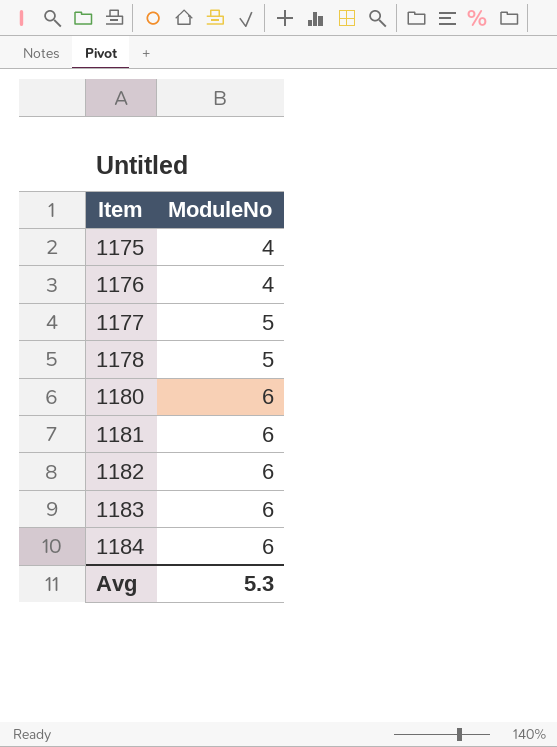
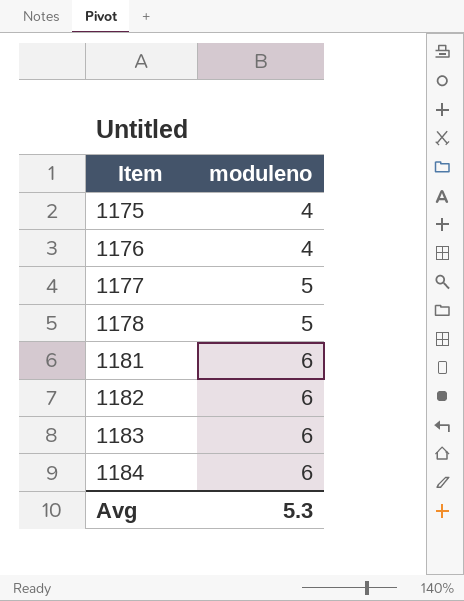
column name: ModuleNo -> moduleno
row 1180: 6 -> none

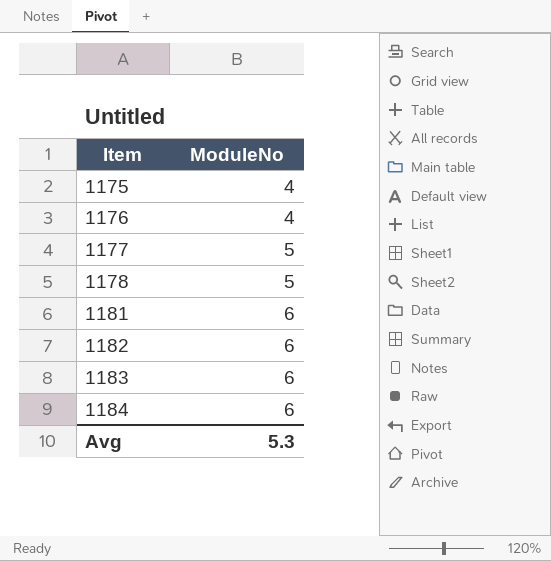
column name: moduleno -> ModuleNo

